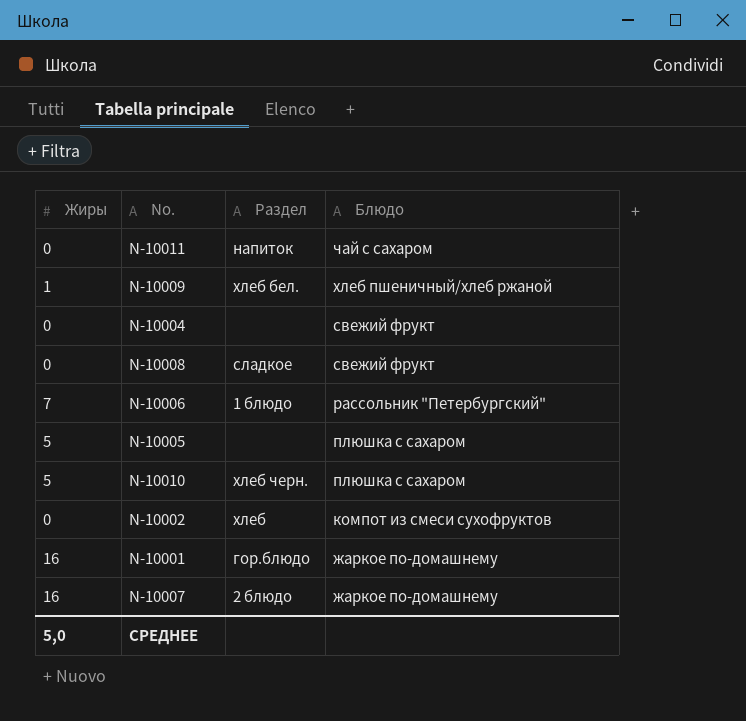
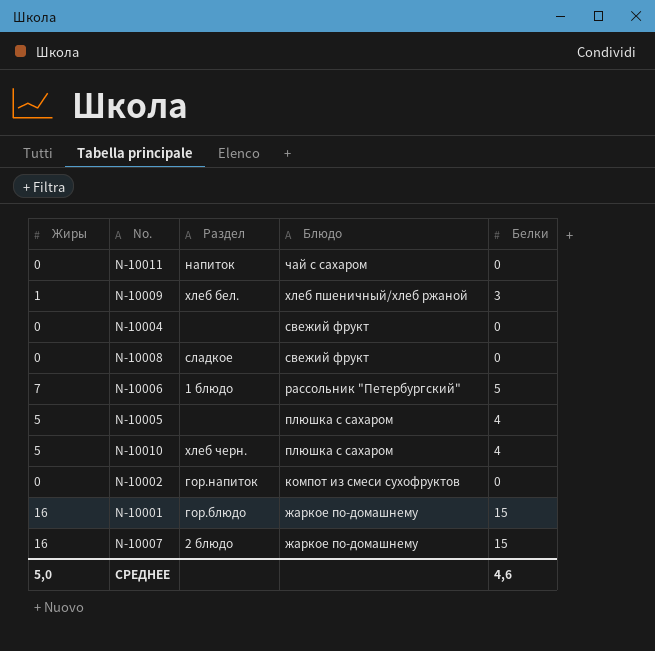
column Белки | position: none -> 5
N-10002 | Раздел: хлеб -> гор.напиток

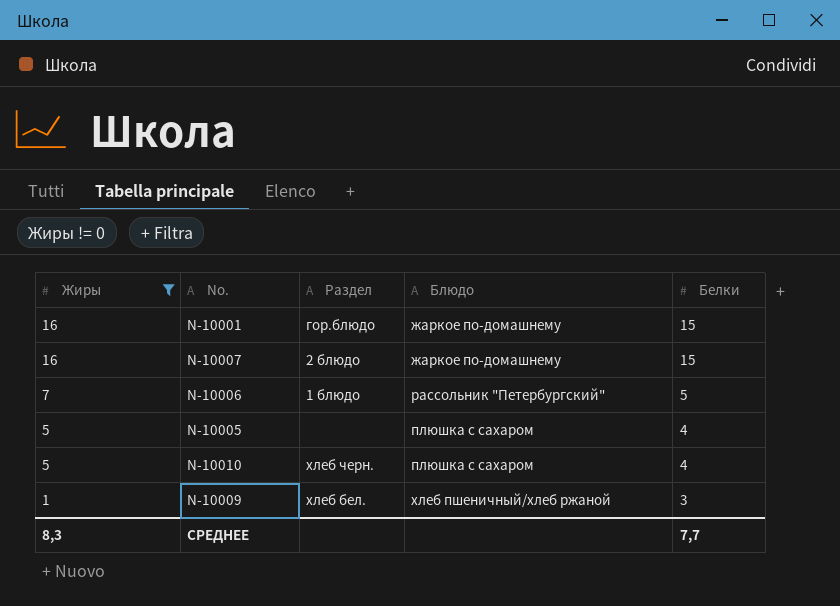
filter: none -> Жиры != 0
row order: Блюдо descending -> Жиры descending
СРЕДНЕЕ | Жиры: 5,0 -> 8,3
СРЕДНЕЕ | Белки: 4,6 -> 7,7

